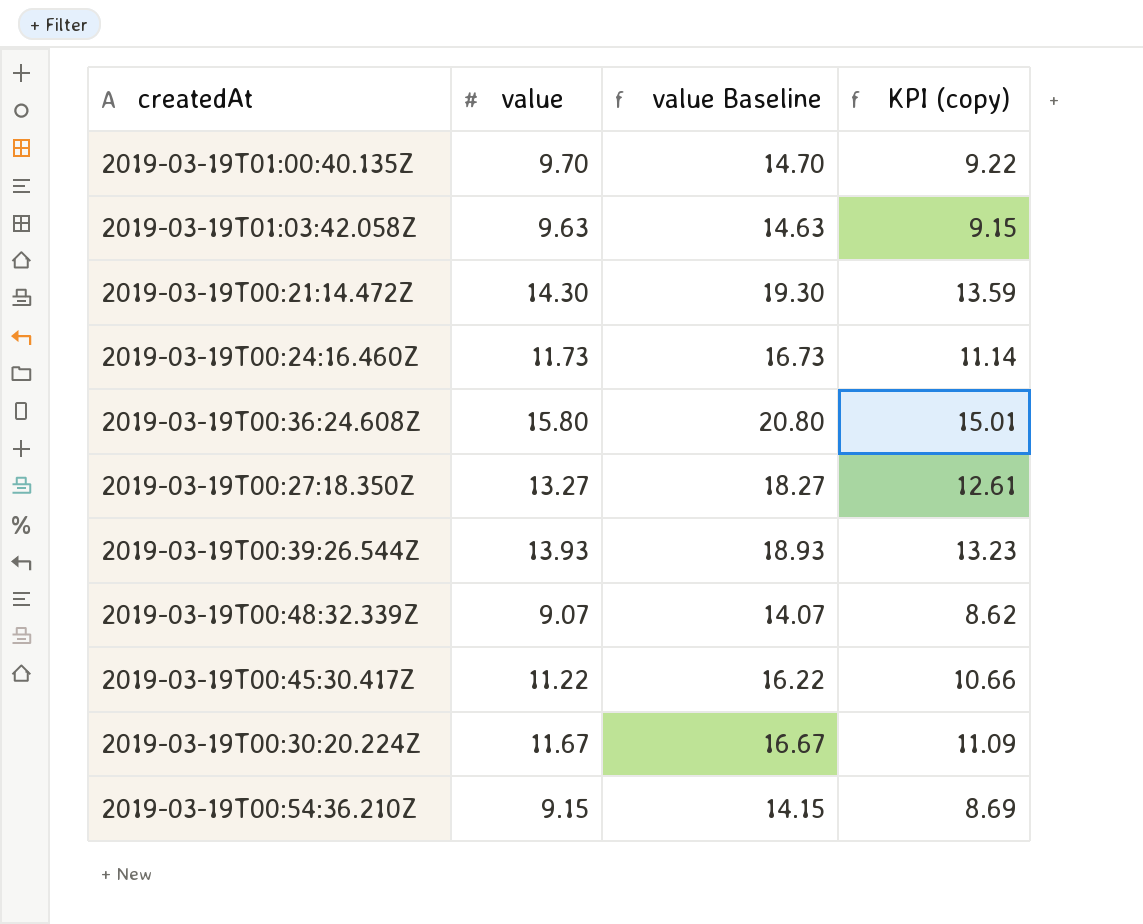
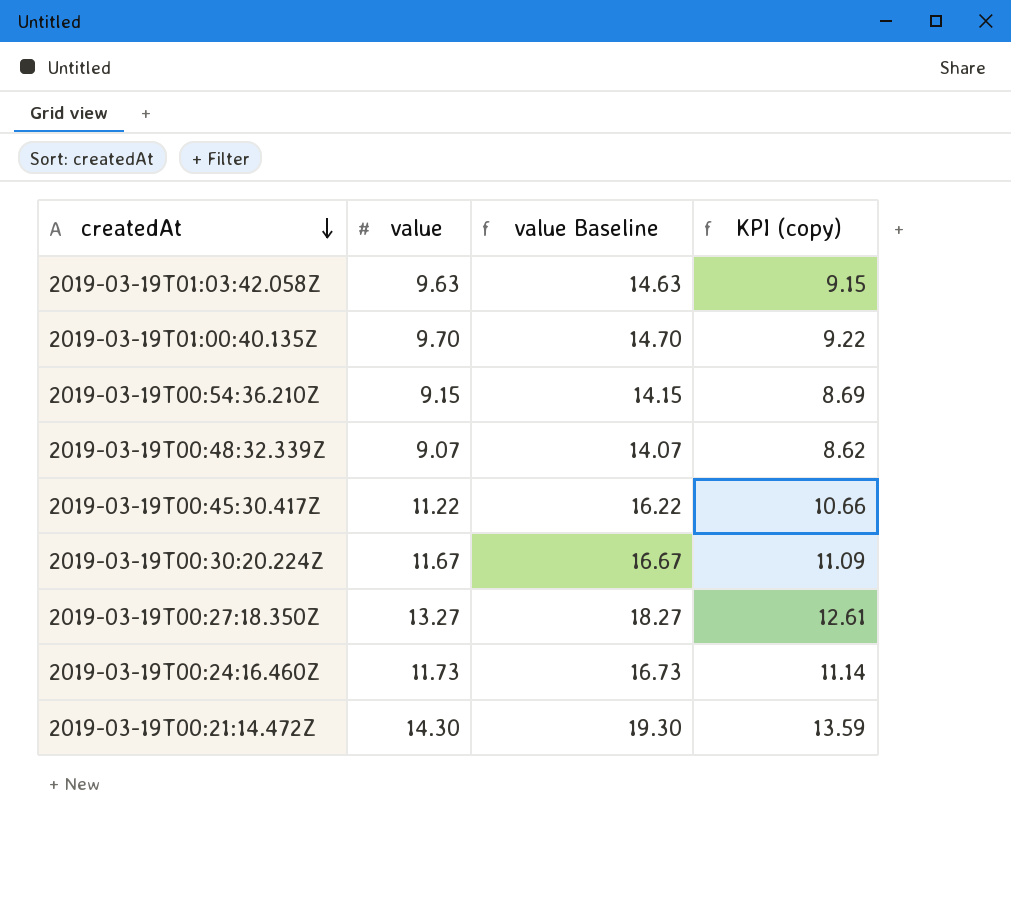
row order: none -> createdAt descending
row 2019-03-19T00:36:24.608Z: 15.80 | 20.80 | 15.01 -> none
row 2019-03-19T00:39:26.544Z: 13.93 | 18.93 | 13.23 -> none

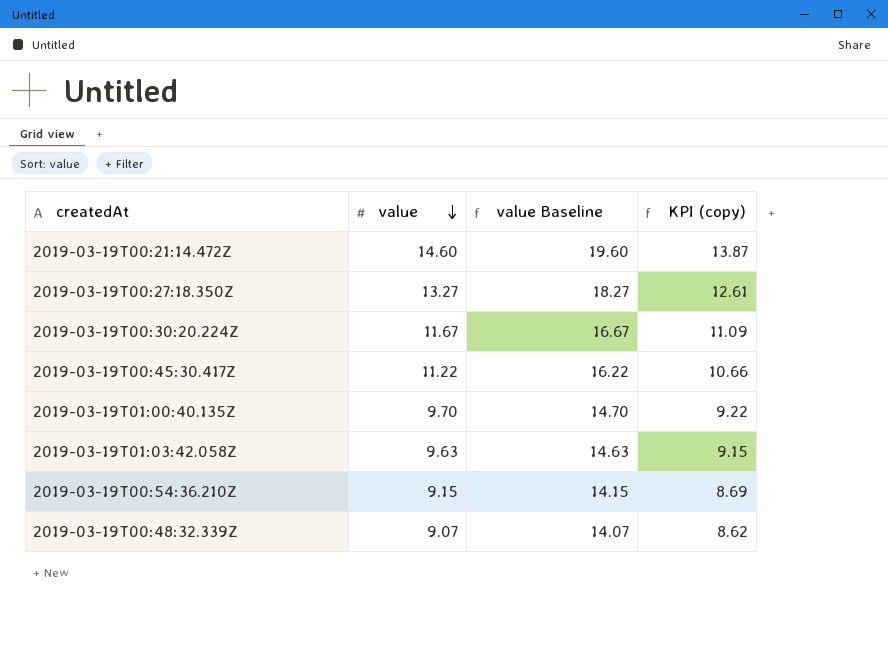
row order: createdAt descending -> value descending
row 2019-03-19T00:24:16.460Z: 11.73 | 16.73 | 11.14 -> none
2019-03-19T00:21:14.472Z | value: 14.30 -> 14.60
2019-03-19T00:21:14.472Z | value Baseline: 19.30 -> 19.60
2019-03-19T00:21:14.472Z | KPI (copy): 13.59 -> 13.87

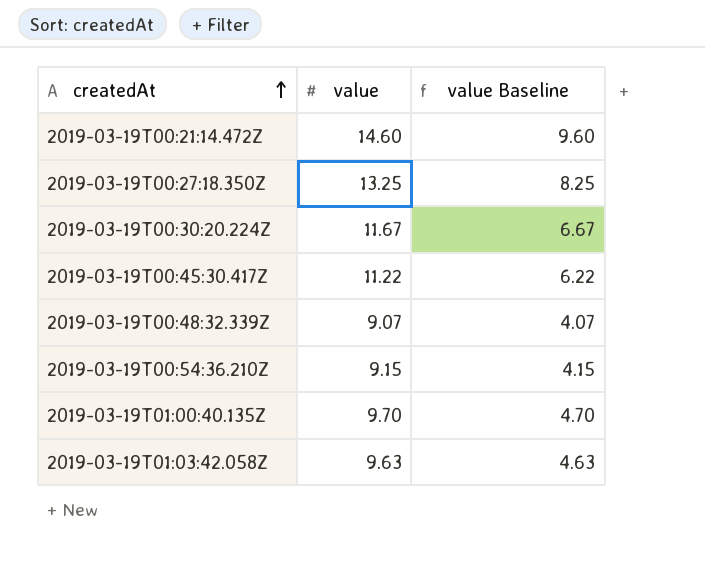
row order: value descending -> createdAt ascending
column KPI (copy) | formula: [value] * 0.95 -> none
column value Baseline | formula: [value] + 5 -> [value] - 5
2019-03-19T00:27:18.350Z | value: 13.27 -> 13.25

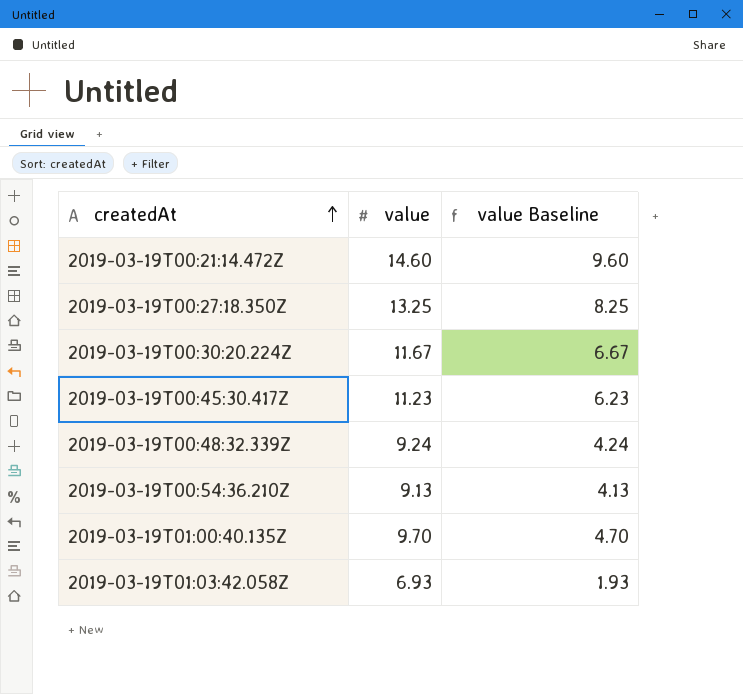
2019-03-19T00:45:30.417Z | value: 11.22 -> 11.23
2019-03-19T00:45:30.417Z | value Baseline: 6.22 -> 6.23
2019-03-19T00:48:32.339Z | value: 9.07 -> 9.24
2019-03-19T00:48:32.339Z | value Baseline: 4.07 -> 4.24
2019-03-19T00:54:36.210Z | value: 9.15 -> 9.13
2019-03-19T00:54:36.210Z | value Baseline: 4.15 -> 4.13
2019-03-19T01:03:42.058Z | value: 9.63 -> 6.93
2019-03-19T01:03:42.058Z | value Baseline: 4.63 -> 1.93

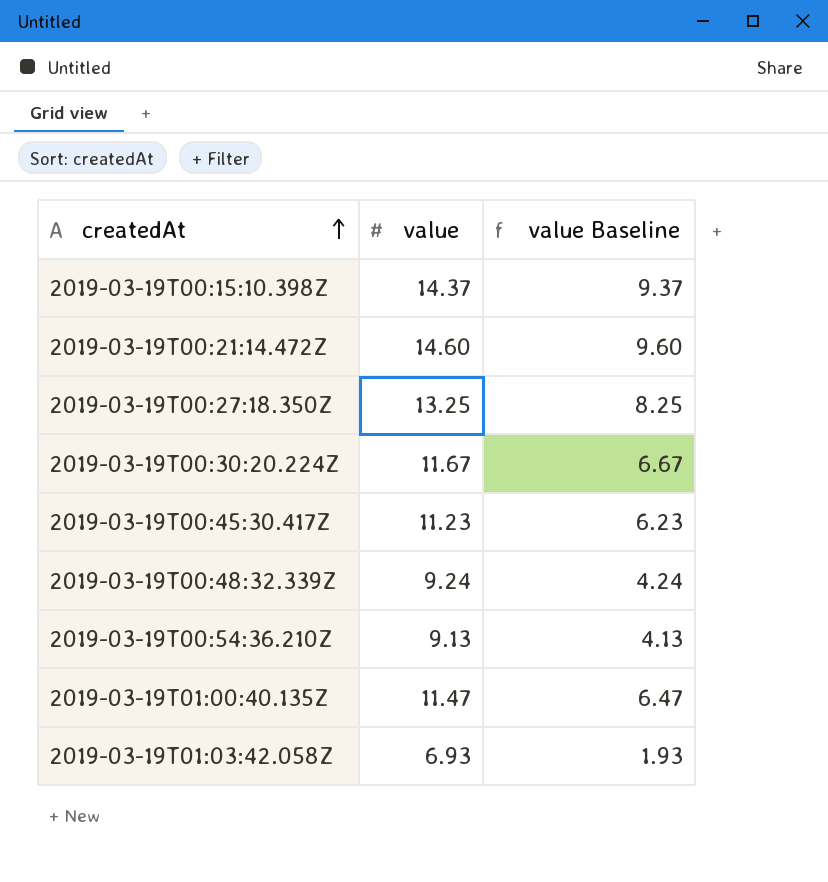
row 2019-03-19T00:15:10.398Z: none -> 14.37 | 9.37
2019-03-19T01:00:40.135Z | value: 9.70 -> 11.47
2019-03-19T01:00:40.135Z | value Baseline: 4.70 -> 6.47

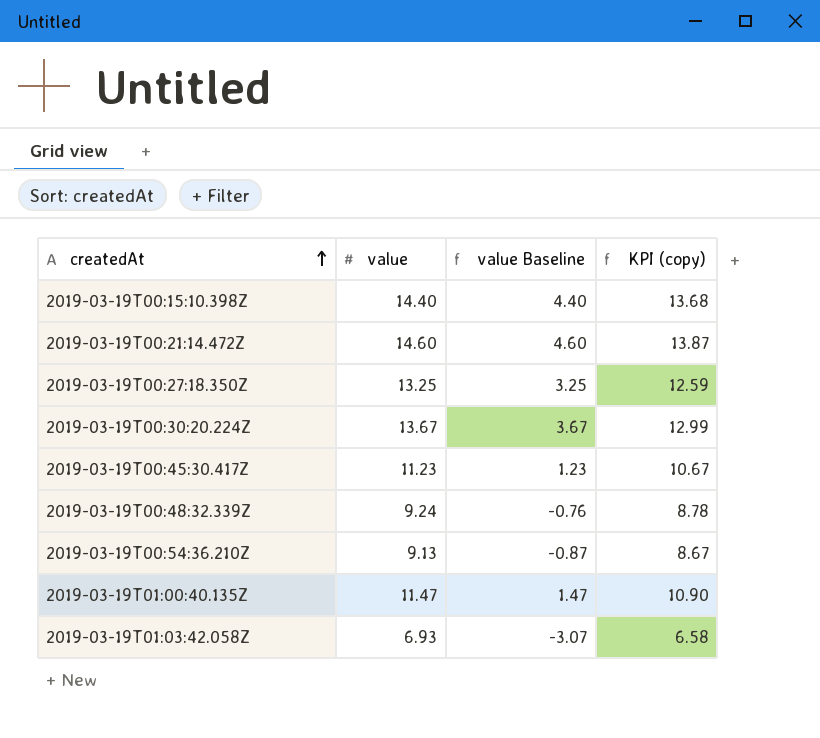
column value Baseline | formula: [value] - 5 -> [value] - 10
column KPI (copy) | formula: none -> [value] * 0.95
2019-03-19T00:15:10.398Z | value: 14.37 -> 14.40
2019-03-19T00:30:20.224Z | value: 11.67 -> 13.67

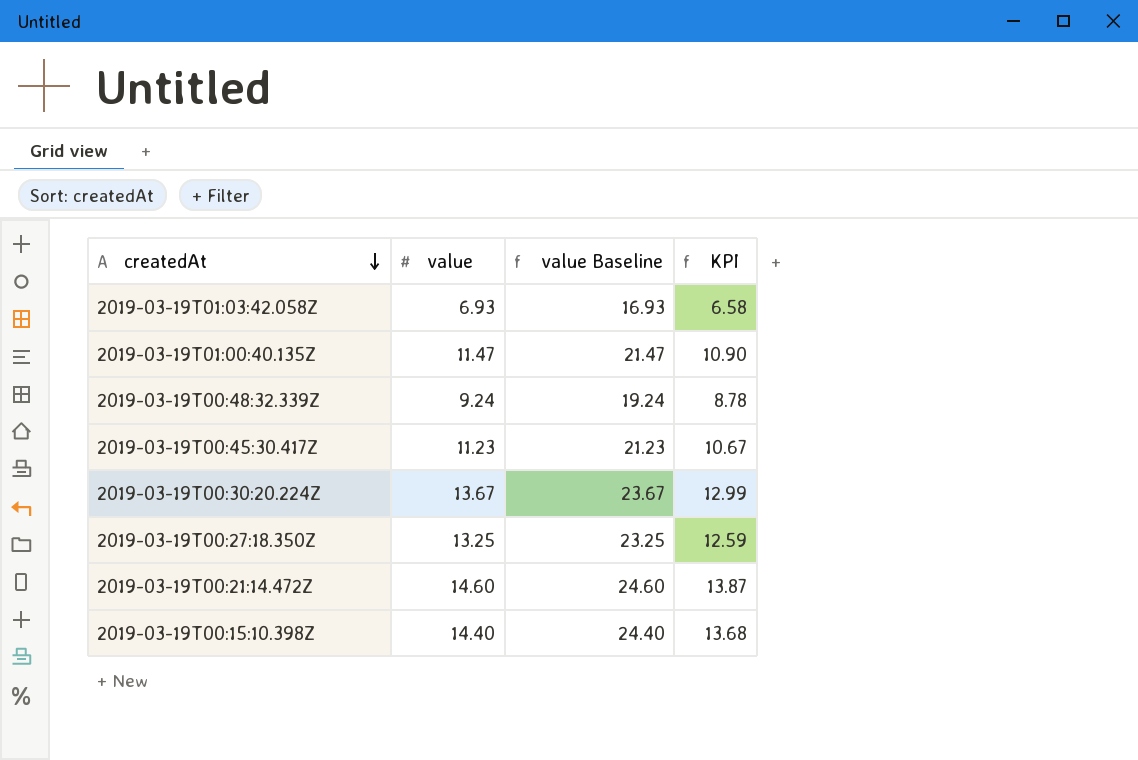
row order: createdAt ascending -> createdAt descending
column value Baseline | formula: [value] - 10 -> [value] + 10
column name: KPI (copy) -> KPI
row 2019-03-19T00:54:36.210Z: 9.13 | -0.87 | 8.67 -> none

